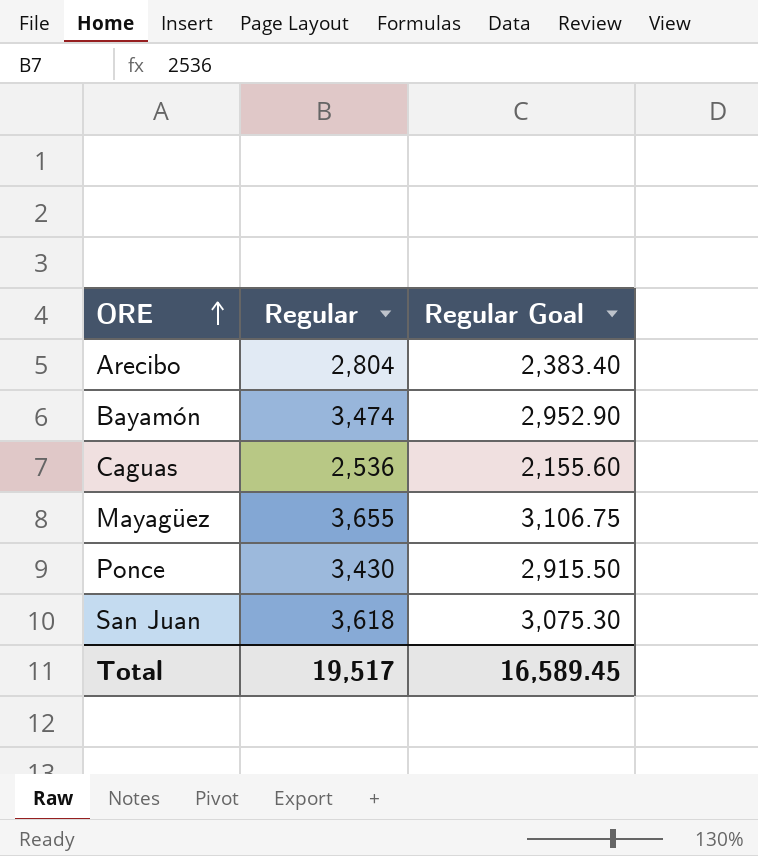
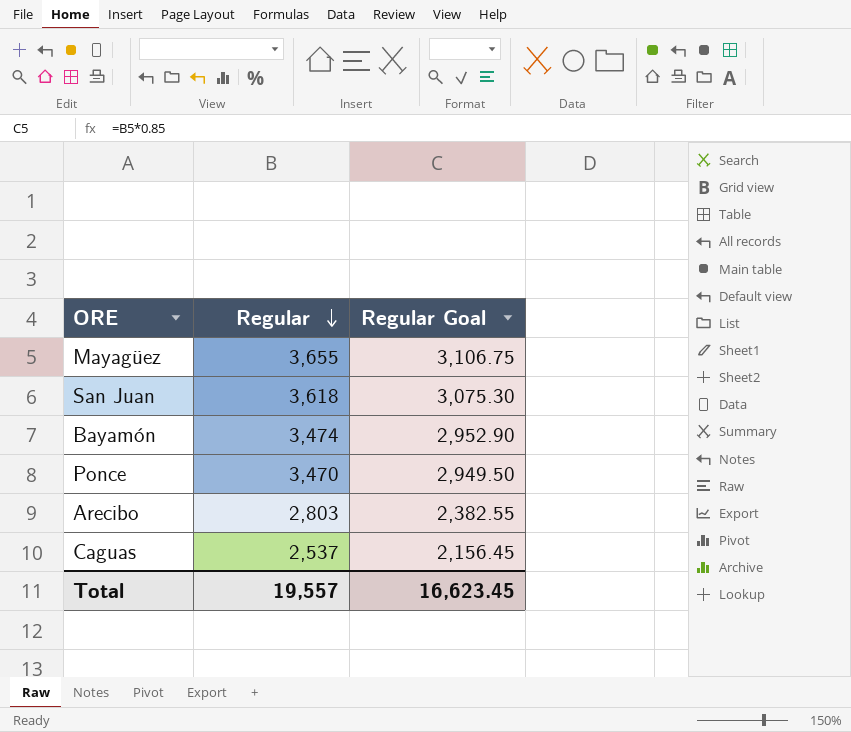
row order: ORE ascending -> Regular descending
Ponce | Regular: 3,430 -> 3,470
Ponce | Regular Goal: 2,915.50 -> 2,949.50
Arecibo | Regular: 2,804 -> 2,803
Arecibo | Regular Goal: 2,383.40 -> 2,382.55
Caguas | Regular: 2,536 -> 2,537
Caguas | Regular Goal: 2,155.60 -> 2,156.45
Total | Regular: 19,517 -> 19,557
Total | Regular Goal: 16,589.45 -> 16,623.45

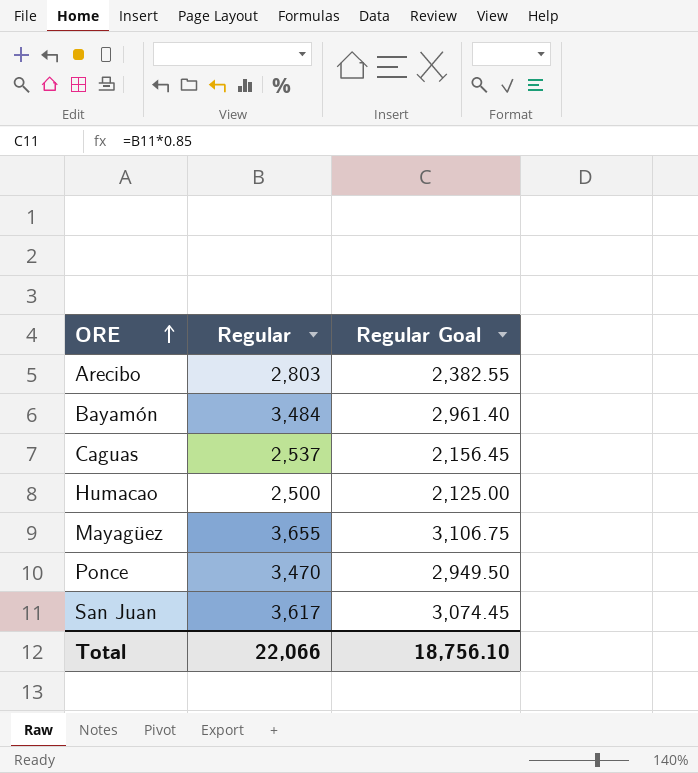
row order: Regular descending -> ORE ascending
Bayamón | Regular: 3,474 -> 3,484
Bayamón | Regular Goal: 2,952.90 -> 2,961.40
row Humacao: none -> 2,500 | 2,125.00
San Juan | Regular: 3,618 -> 3,617
San Juan | Regular Goal: 3,075.30 -> 3,074.45
Total | Regular: 19,557 -> 22,066
Total | Regular Goal: 16,623.45 -> 18,756.10

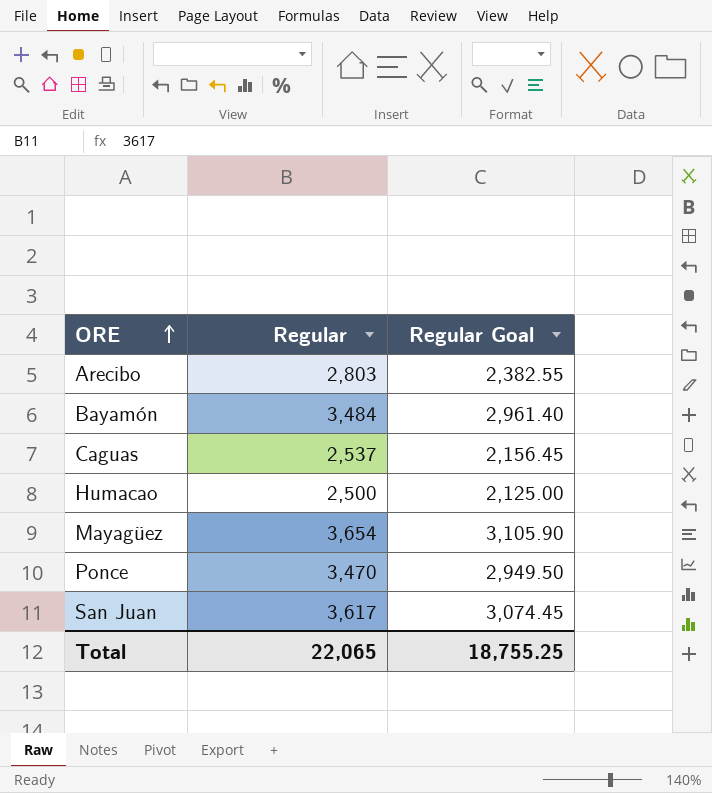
Mayagüez | Regular: 3,655 -> 3,654
Mayagüez | Regular Goal: 3,106.75 -> 3,105.90
Total | Regular: 22,066 -> 22,065
Total | Regular Goal: 18,756.10 -> 18,755.25

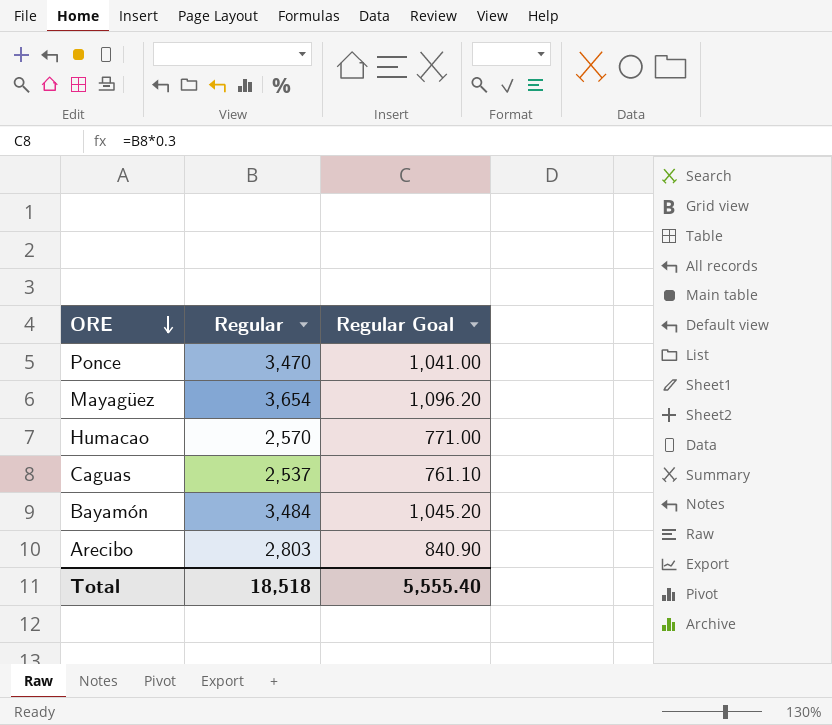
row order: ORE ascending -> ORE descending
column Regular Goal | formula: [Regular] * 0.85 -> [Regular] * 0.3
row San Juan: 3,617 | 3,074.45 -> none
Humacao | Regular: 2,500 -> 2,570
Total | Regular: 22,065 -> 18,518
Total | Regular Goal: 18,755.25 -> 5,555.40

